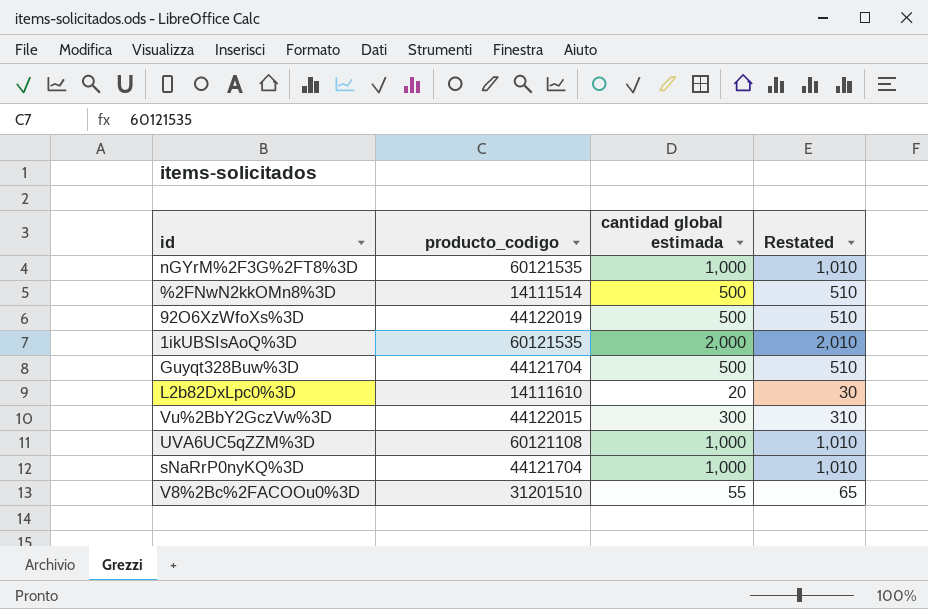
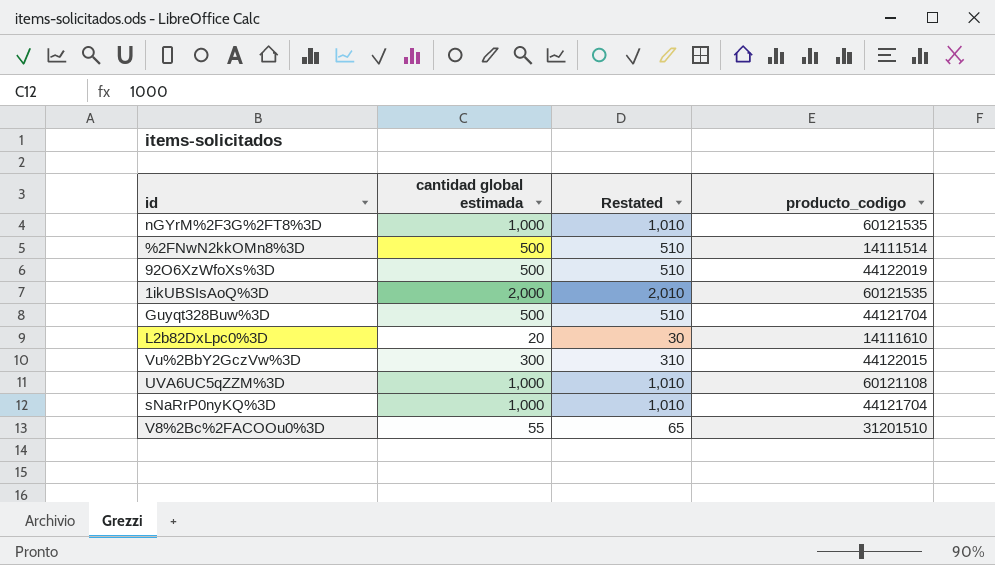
column producto_codigo | position: 2 -> 4

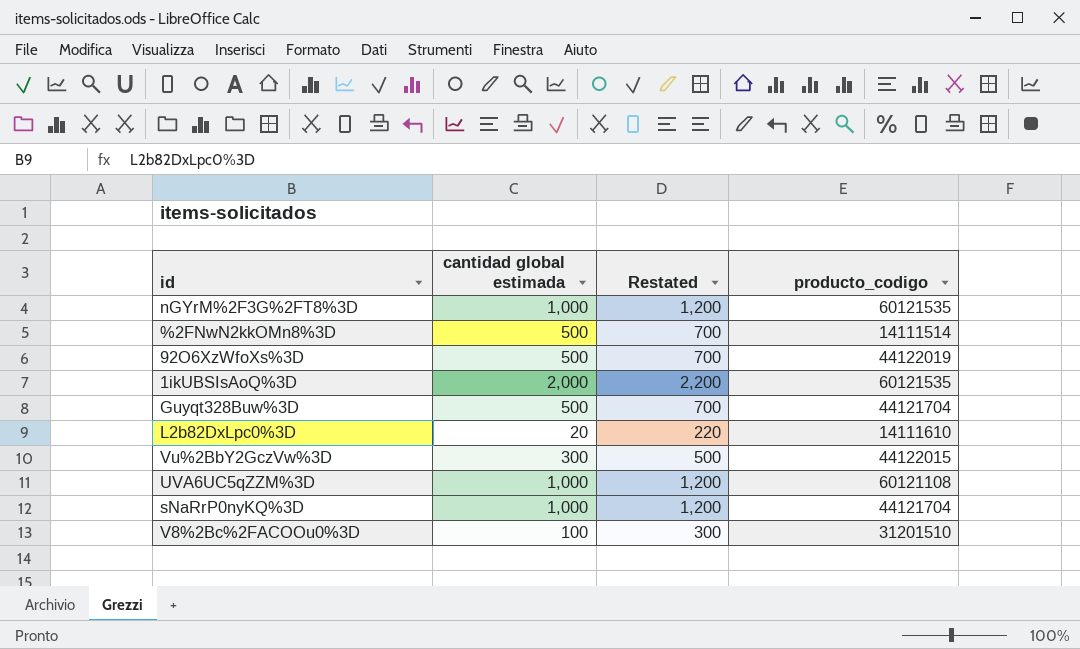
column Restated | formula: [cantidad global estimada] + 10 -> [cantidad global estimada] + 200
V8%2Bc%2FACOOu0%3D | cantidad global estimada: 55 -> 100

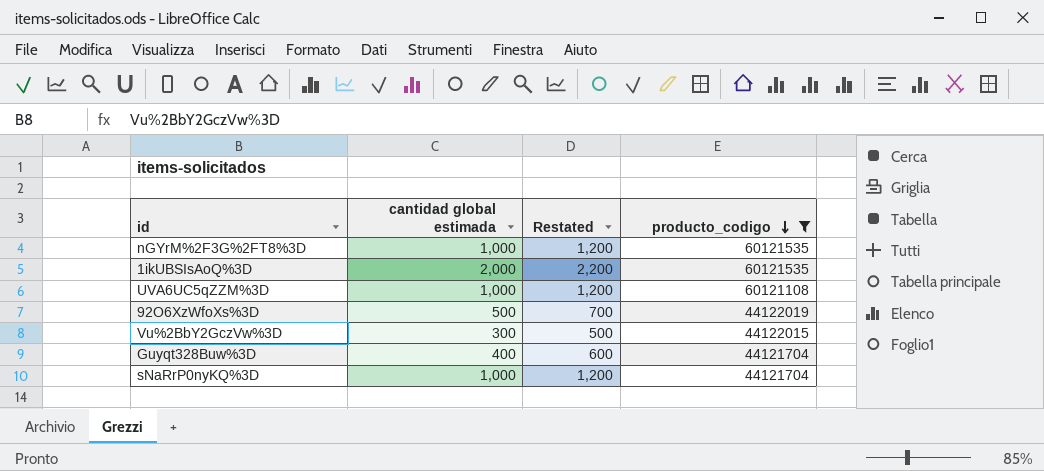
filter: none -> producto_codigo >= 44121704
row order: none -> producto_codigo descending
Guyqt328Buw%3D | cantidad global estimada: 500 -> 400
Guyqt328Buw%3D | Restated: 700 -> 600

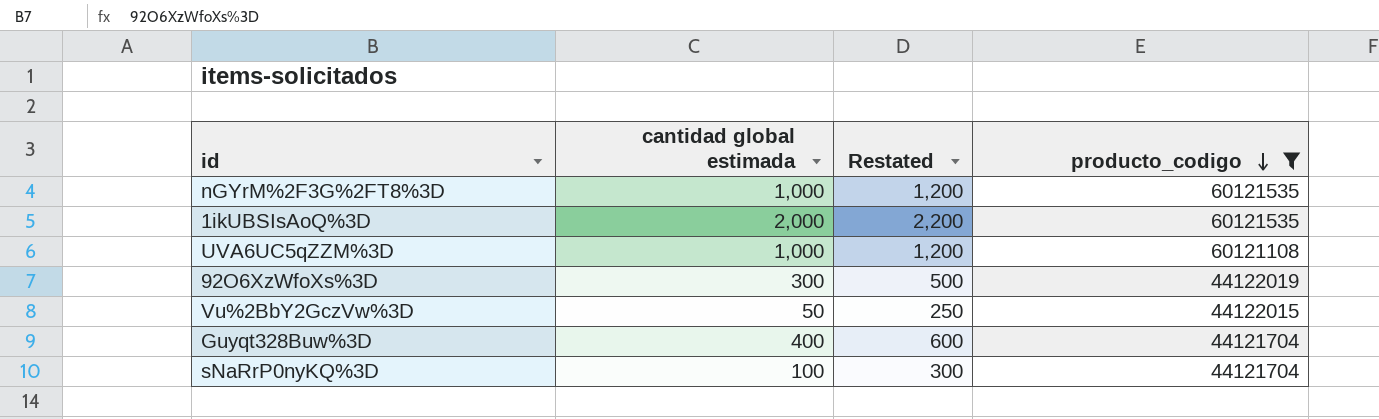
92O6XzWfoXs%3D | cantidad global estimada: 500 -> 300
92O6XzWfoXs%3D | Restated: 700 -> 500
Vu%2BbY2GczVw%3D | cantidad global estimada: 300 -> 50
Vu%2BbY2GczVw%3D | Restated: 500 -> 250
sNaRrP0nyKQ%3D | cantidad global estimada: 1,000 -> 100
sNaRrP0nyKQ%3D | Restated: 1,200 -> 300

